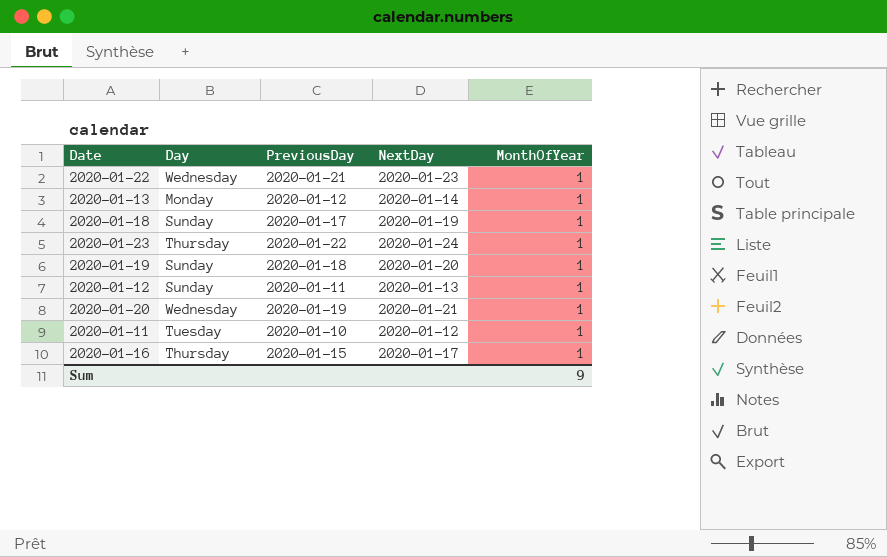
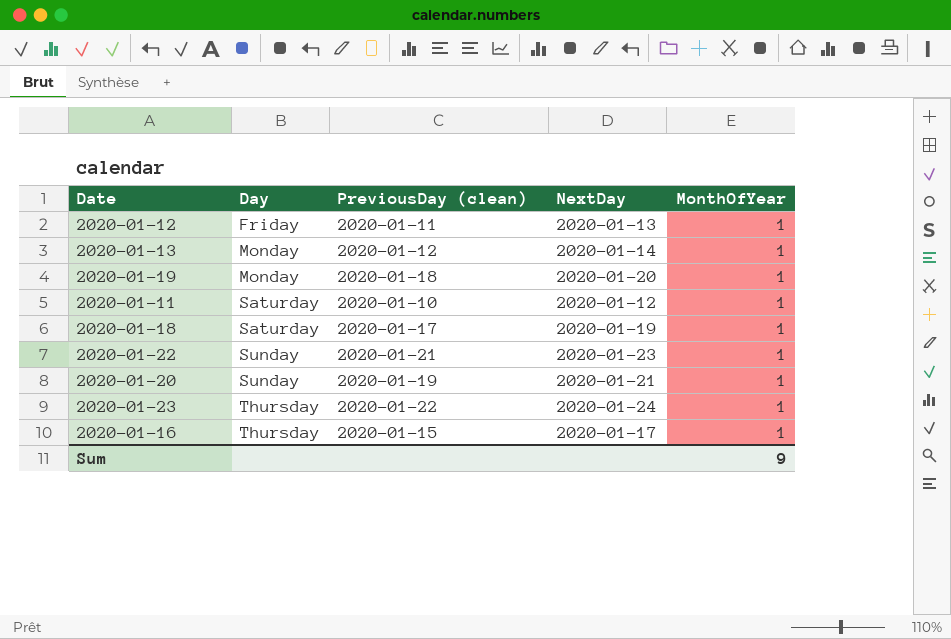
row order: none -> Day ascending
column name: PreviousDay -> PreviousDay (clean)
2020-01-12 | Day: Sunday -> Friday
2020-01-19 | Day: Sunday -> Monday
2020-01-11 | Day: Tuesday -> Saturday
2020-01-18 | Day: Sunday -> Saturday
2020-01-22 | Day: Wednesday -> Sunday
2020-01-20 | Day: Wednesday -> Sunday

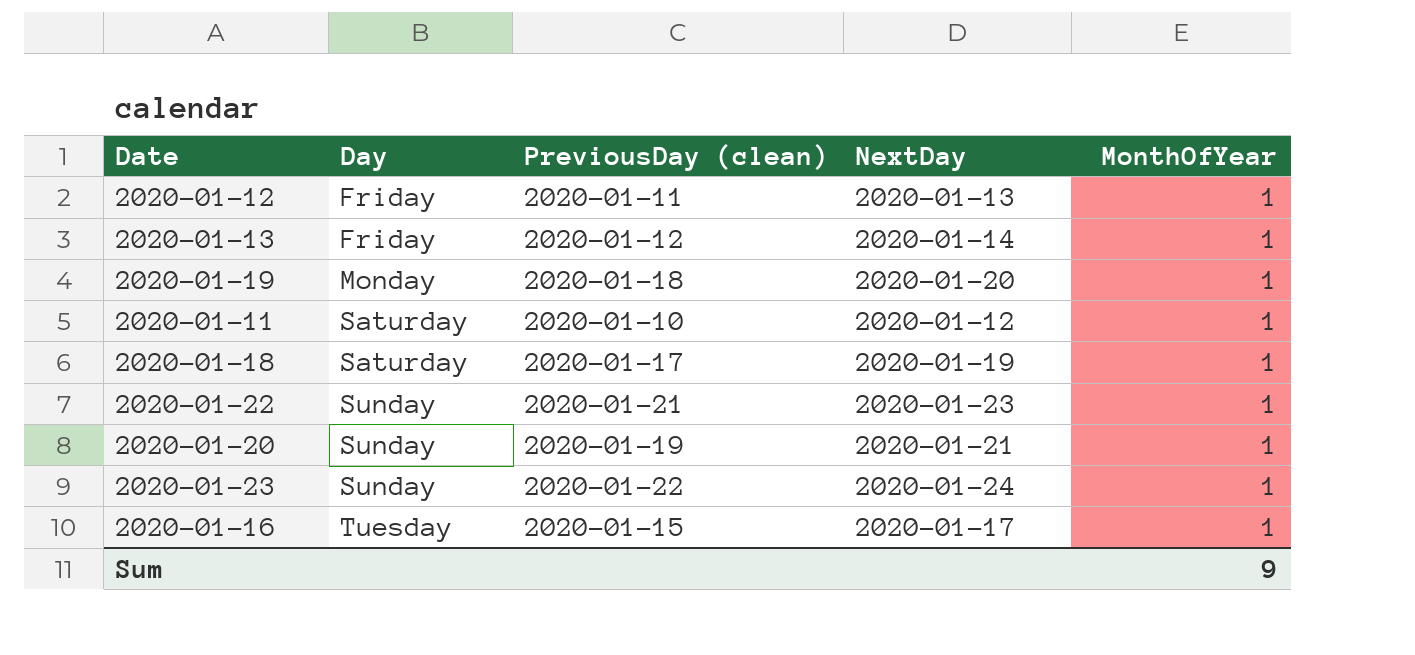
2020-01-13 | Day: Monday -> Friday
2020-01-23 | Day: Thursday -> Sunday
2020-01-16 | Day: Thursday -> Tuesday

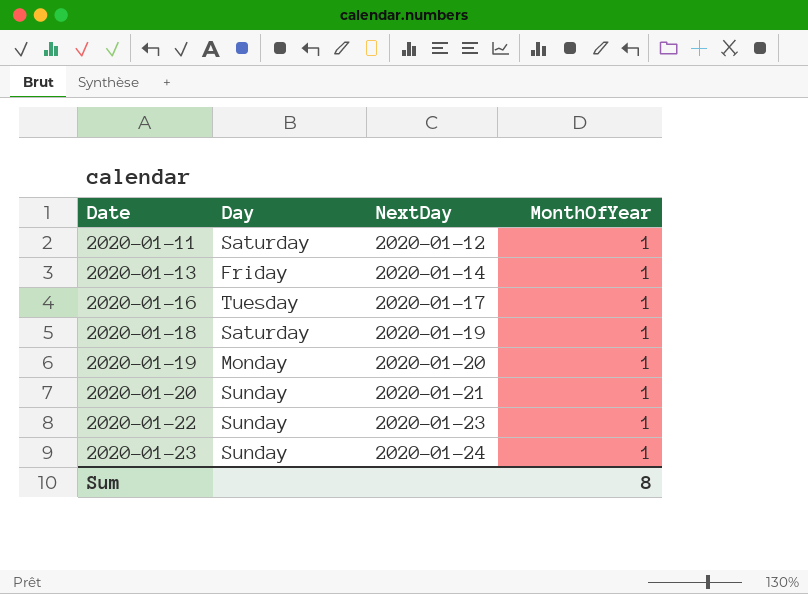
row order: Day ascending -> Date ascending
column PreviousDay (clean) | position: 3 -> none
row 2020-01-12: Friday | 2020-01-11 | 2020-01-13 | 1 -> none
Sum | MonthOfYear: 9 -> 8

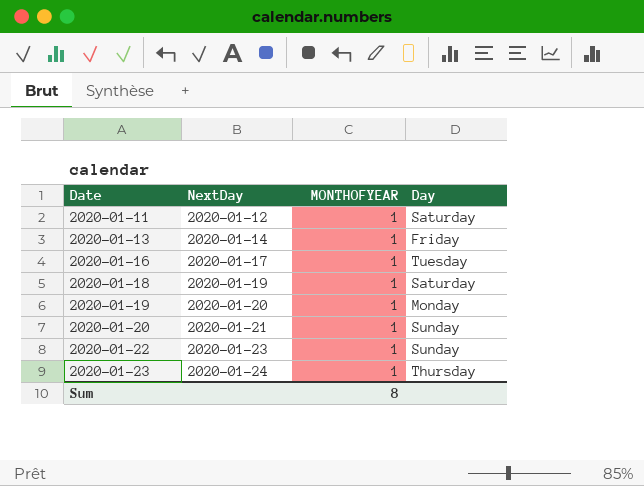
column name: MonthOfYear -> MONTHOFYEAR
column Day | position: 2 -> 4
2020-01-23 | Day: Sunday -> Thursday

